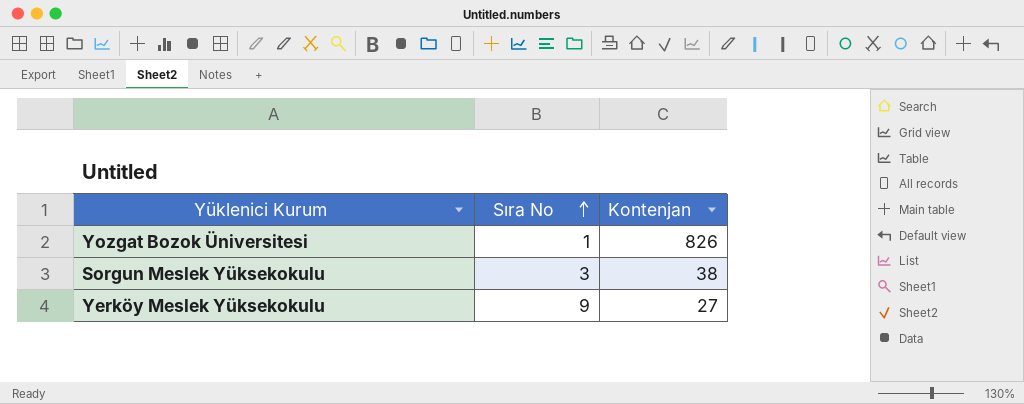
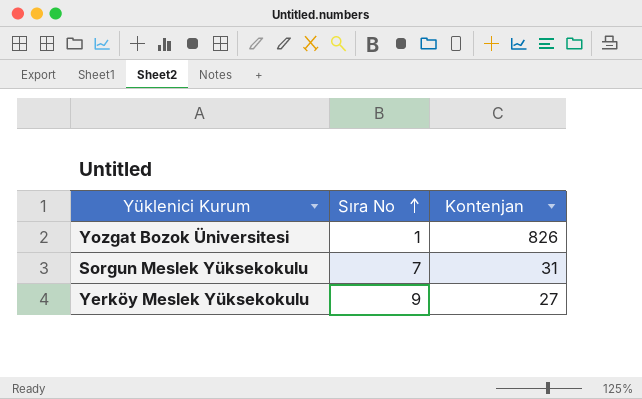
Sorgun Meslek Yüksekokulu | Sıra No: 3 -> 7
Sorgun Meslek Yüksekokulu | Kontenjan: 38 -> 31

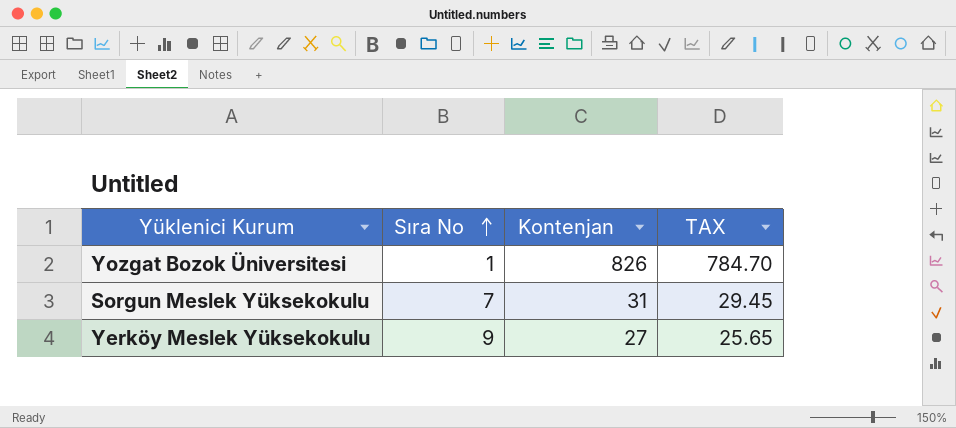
column TAX | formula: none -> [Kontenjan] * 0.95

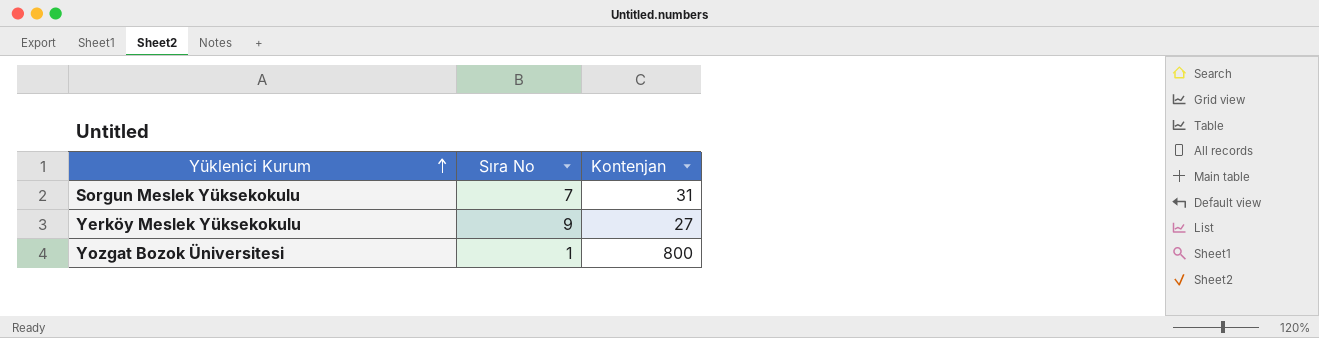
row order: Sıra No ascending -> Yüklenici Kurum ascending
column TAX | formula: [Kontenjan] * 0.95 -> none
Yozgat Bozok Üniversitesi | Kontenjan: 826 -> 800

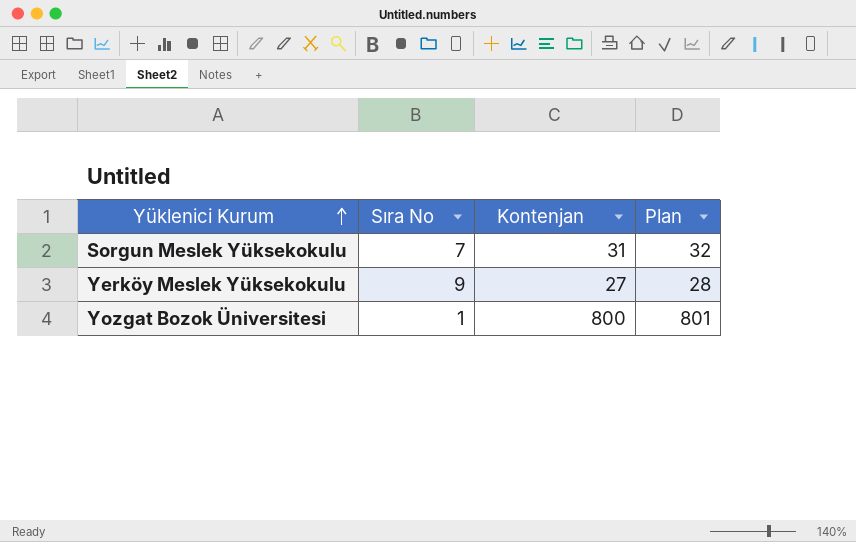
column Plan | formula: none -> [Kontenjan] + 1

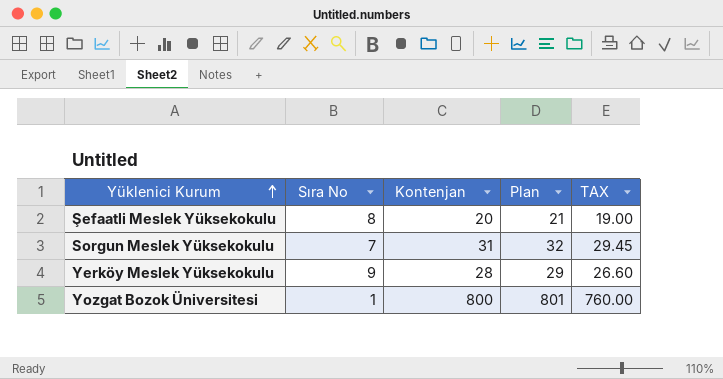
column TAX | formula: none -> [Kontenjan] * 0.95
row Şefaatli Meslek Yüksekokulu: none -> 8 | 20 | 21 | 19.00
Yerköy Meslek Yüksekokulu | Kontenjan: 27 -> 28
Yerköy Meslek Yüksekokulu | Plan: 28 -> 29

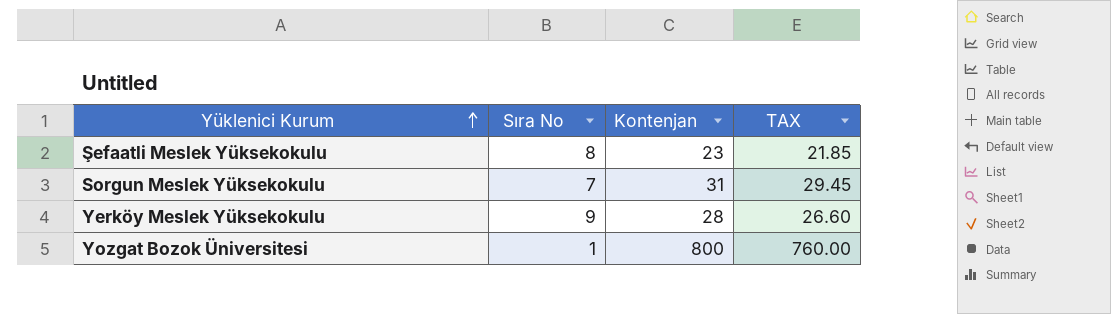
column Plan | formula: [Kontenjan] + 1 -> none
Şefaatli Meslek Yüksekokulu | Kontenjan: 20 -> 23
Şefaatli Meslek Yüksekokulu | TAX: 19.00 -> 21.85

